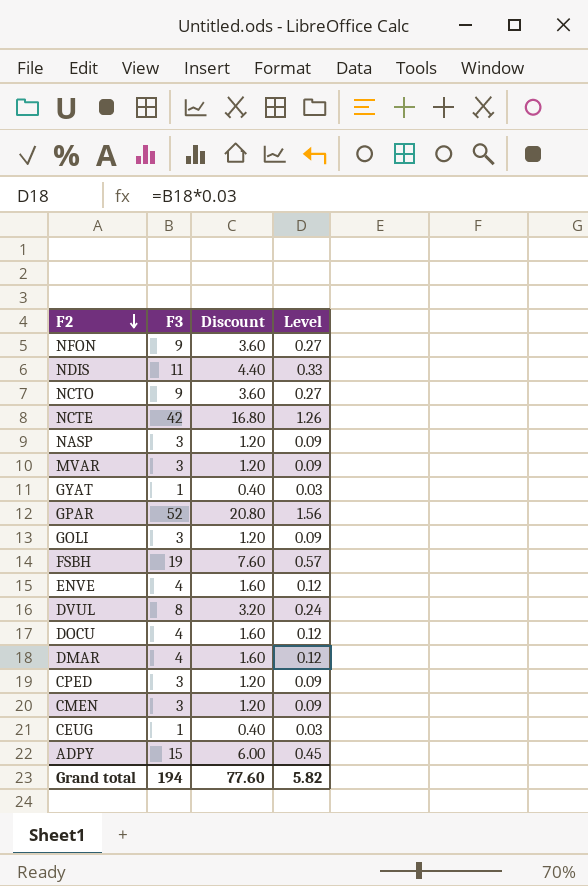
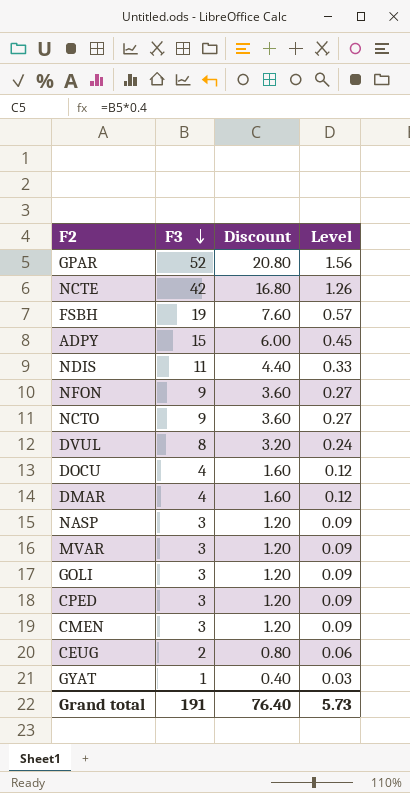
row order: F2 descending -> F3 descending
row ENVE: 4 | 1.60 | 0.12 -> none
CEUG | F3: 1 -> 2
CEUG | Discount: 0.40 -> 0.80
CEUG | Level: 0.03 -> 0.06
Grand total | F3: 194 -> 191
Grand total | Discount: 77.60 -> 76.40
Grand total | Level: 5.82 -> 5.73

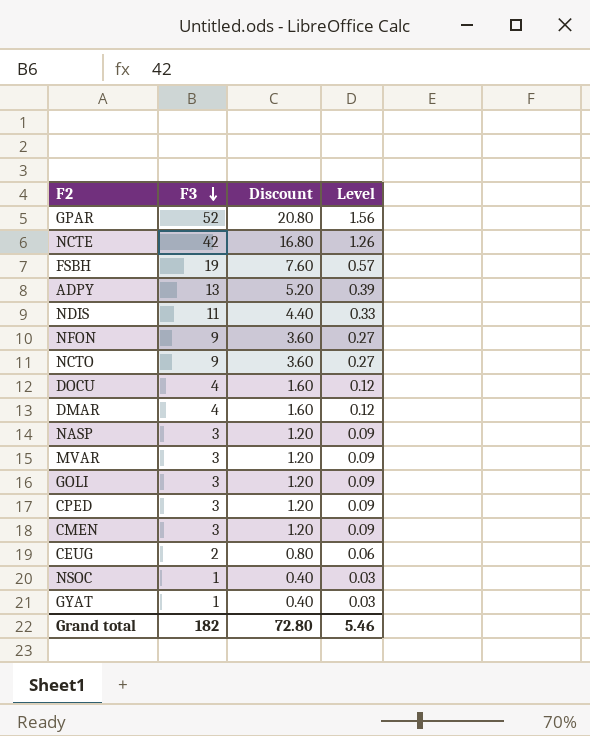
row DVUL: 8 | 3.20 | 0.24 -> none
ADPY | F3: 15 -> 13
ADPY | Discount: 6.00 -> 5.20
ADPY | Level: 0.45 -> 0.39
row NSOC: none -> 1 | 0.40 | 0.03
Grand total | F3: 191 -> 182
Grand total | Discount: 76.40 -> 72.80
Grand total | Level: 5.73 -> 5.46

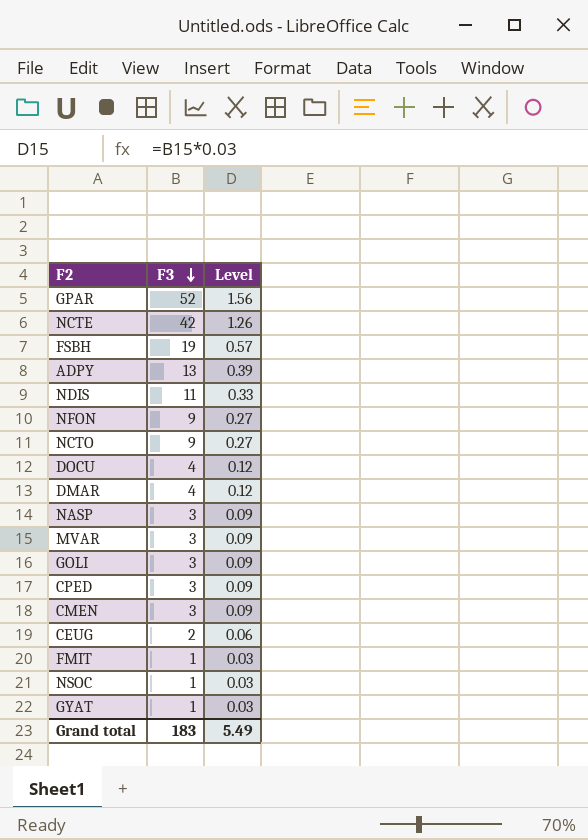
column Discount | formula: [F3] * 0.4 -> none
row FMIT: none -> 1 | 0.03
Grand total | F3: 182 -> 183
Grand total | Level: 5.46 -> 5.49

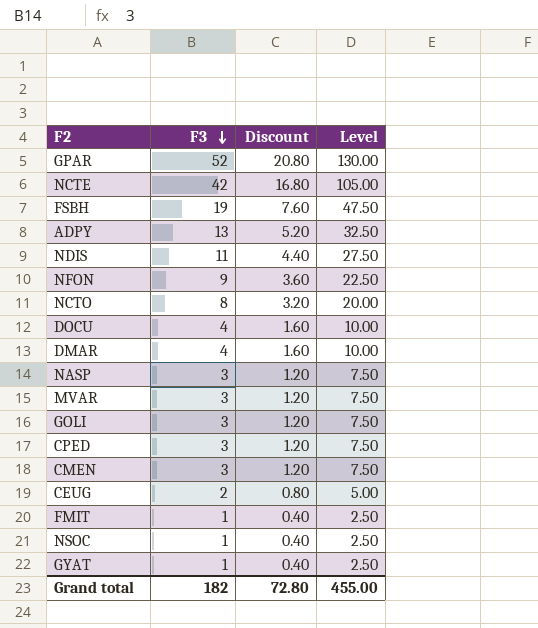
column Discount | formula: none -> [F3] * 0.4
column Level | formula: [F3] * 0.03 -> [F3] * 2.5
NCTO | F3: 9 -> 8
Grand total | F3: 183 -> 182
Grand total | Level: 5.49 -> 455.00

